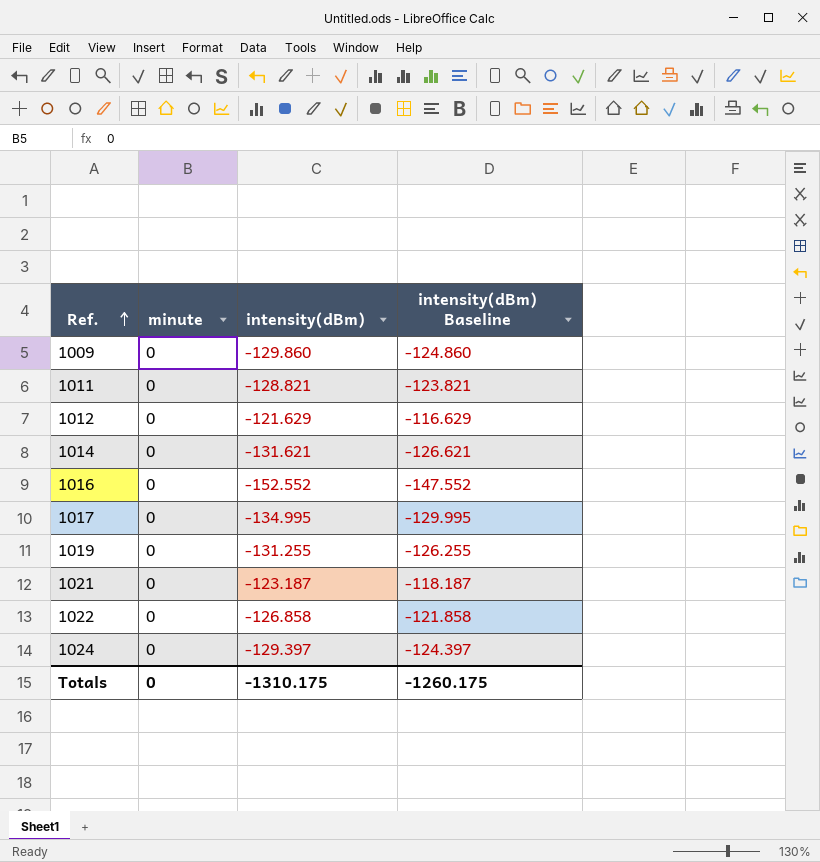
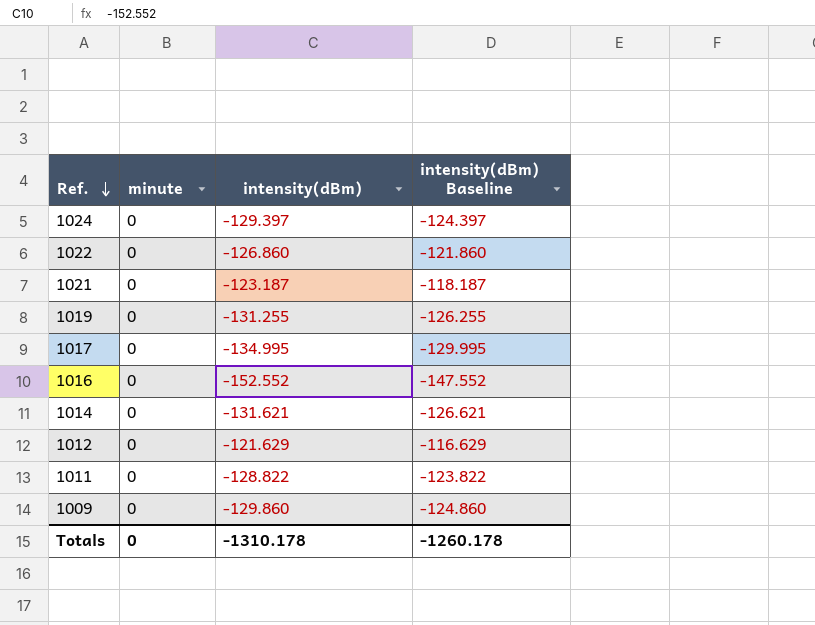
row order: Ref. ascending -> Ref. descending
1022 | intensity(dBm): -126.858 -> -126.860
1022 | intensity(dBm) Baseline: -121.858 -> -121.860
1011 | intensity(dBm): -128.821 -> -128.822
1011 | intensity(dBm) Baseline: -123.821 -> -123.822
Totals | intensity(dBm): -1310.175 -> -1310.178
Totals | intensity(dBm) Baseline: -1260.175 -> -1260.178

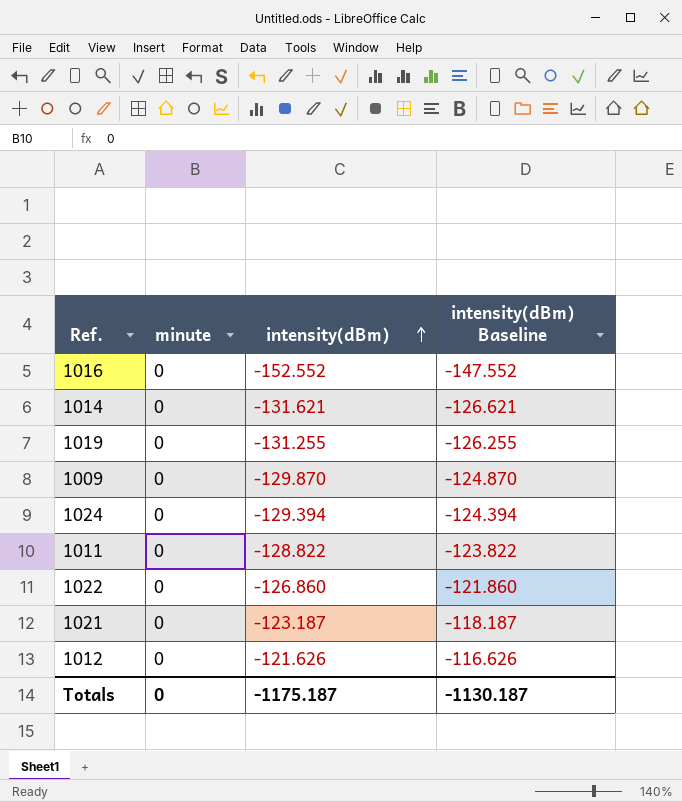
row order: Ref. descending -> intensity(dBm) ascending
row 1017: 0 | -134.995 | -129.995 -> none
1009 | intensity(dBm): -129.860 -> -129.870
1009 | intensity(dBm) Baseline: -124.860 -> -124.870
1024 | intensity(dBm): -129.397 -> -129.394
1024 | intensity(dBm) Baseline: -124.397 -> -124.394
1012 | intensity(dBm): -121.629 -> -121.626
1012 | intensity(dBm) Baseline: -116.629 -> -116.626
Totals | intensity(dBm): -1310.178 -> -1175.187
Totals | intensity(dBm) Baseline: -1260.178 -> -1130.187

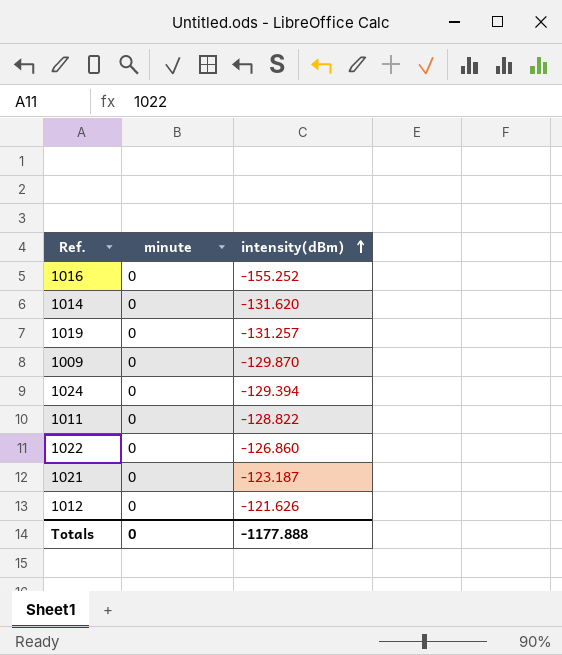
column intensity(dBm) Baseline | formula: [intensity(dBm)] + 5 -> none
1016 | intensity(dBm): -152.552 -> -155.252
1014 | intensity(dBm): -131.621 -> -131.620
1019 | intensity(dBm): -131.255 -> -131.257
Totals | intensity(dBm): -1175.187 -> -1177.888

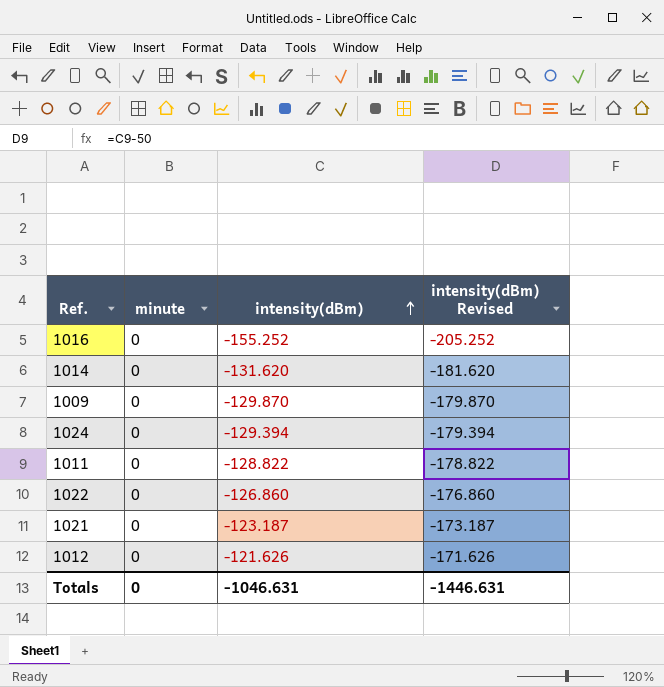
column intensity(dBm) Revised | formula: none -> [intensity(dBm)] - 50
row 1019: 0 | -131.257 -> none
Totals | intensity(dBm): -1177.888 -> -1046.631

